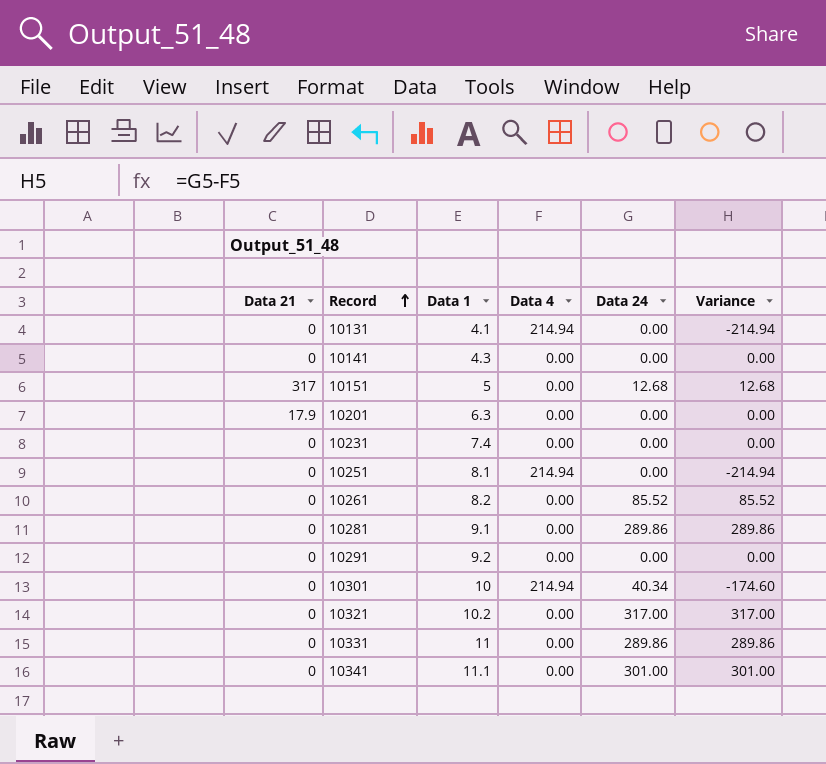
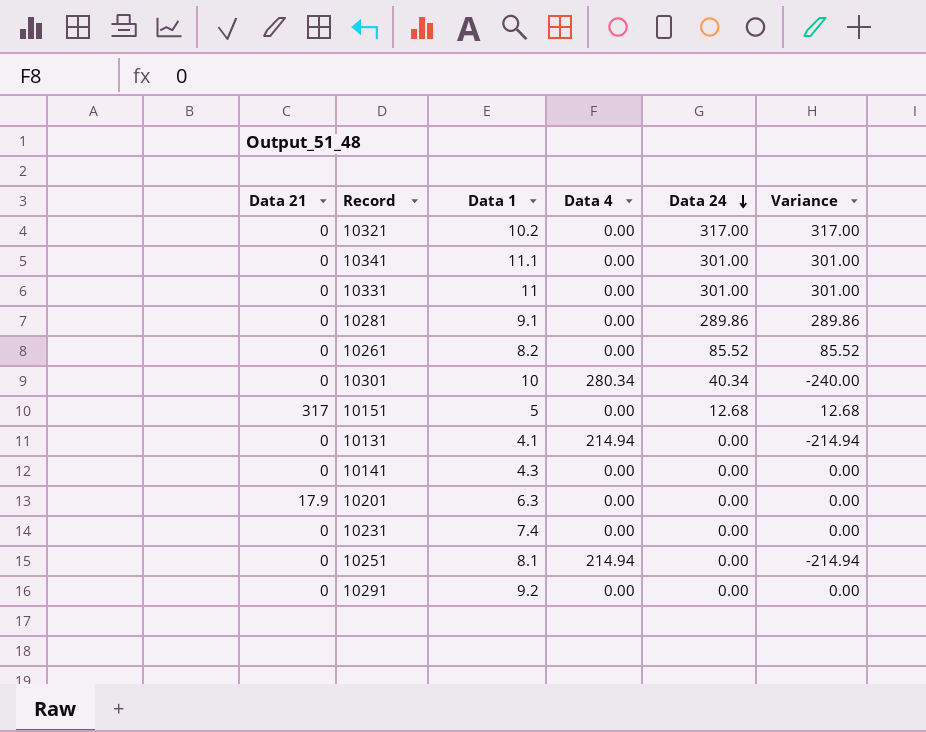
row order: Record ascending -> Data 24 descending
10331 | Data 24: 289.86 -> 301.00
10331 | Variance: 289.86 -> 301.00
10301 | Data 4: 214.94 -> 280.34
10301 | Variance: -174.60 -> -240.00

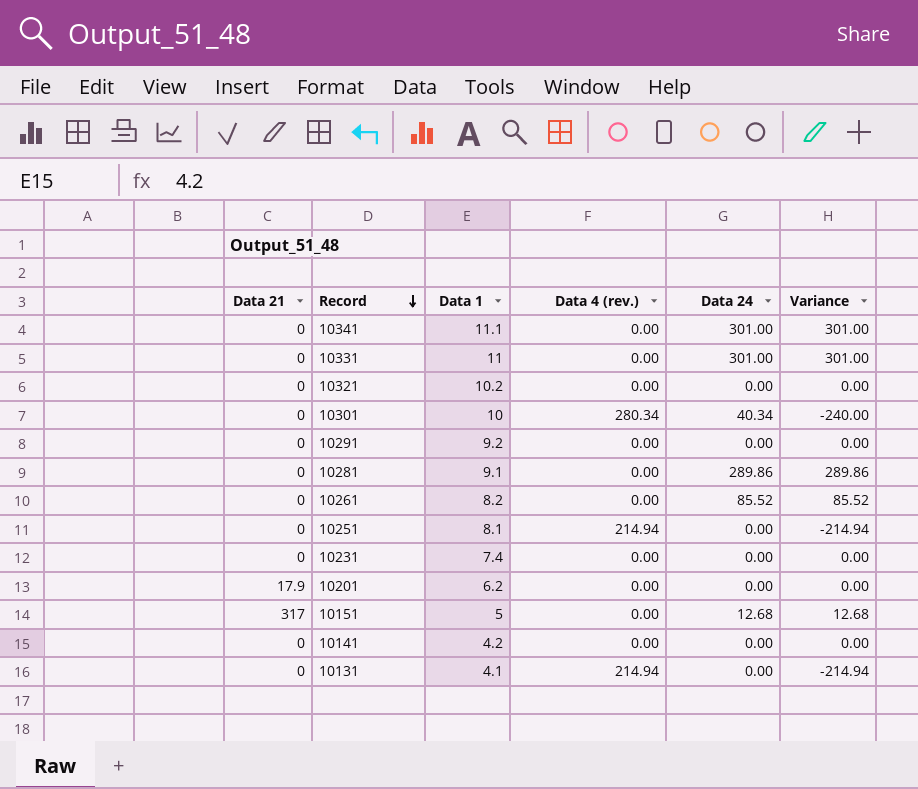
row order: Data 24 descending -> Record descending
column name: Data 4 -> Data 4 (rev.)
10321 | Data 24: 317.00 -> 0.00
10321 | Variance: 317.00 -> 0.00
10201 | Data 1: 6.3 -> 6.2
10141 | Data 1: 4.3 -> 4.2

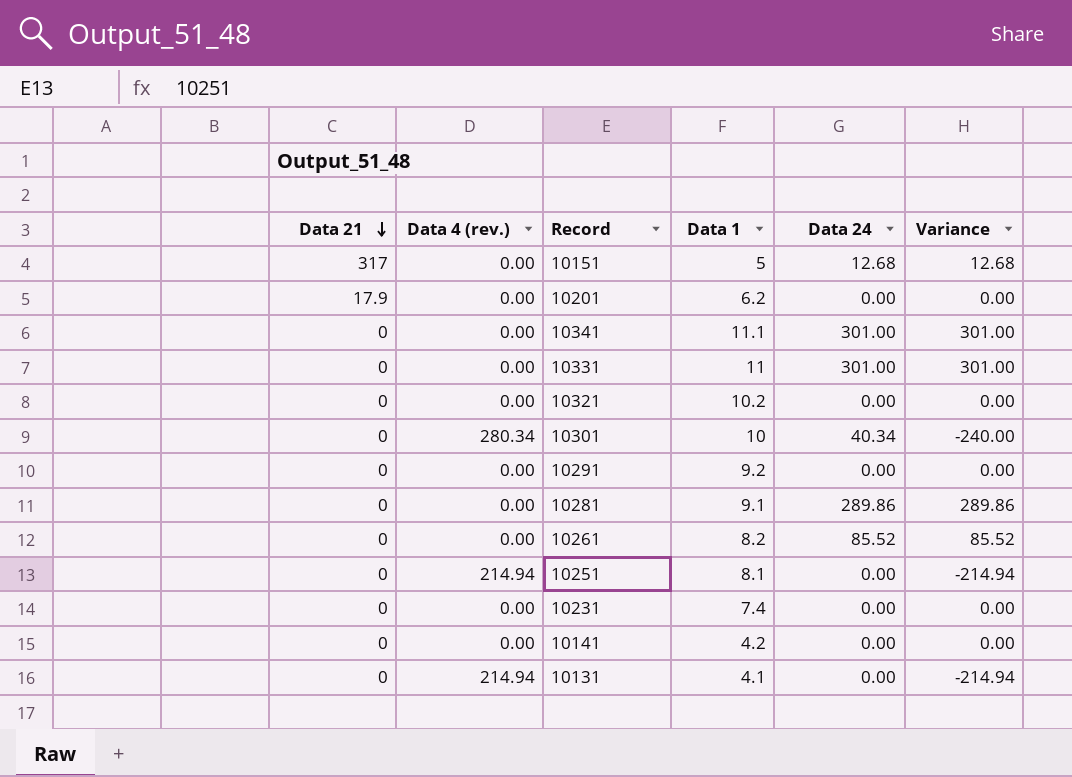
row order: Record descending -> Data 21 descending
column Data 4 (rev.) | position: 4 -> 2

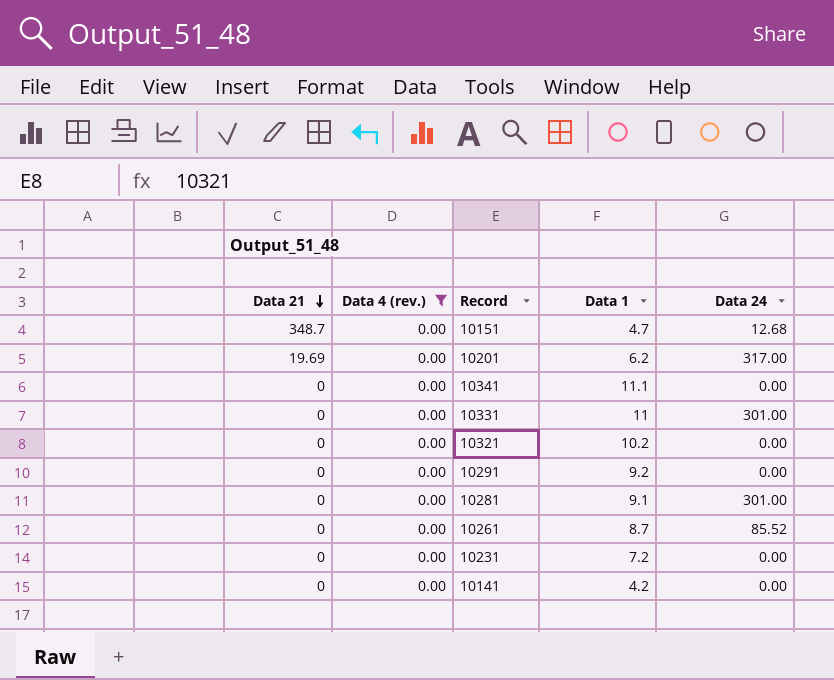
filter: none -> Data 4 (rev.) = 0.00
column Variance | formula: [Data 24] - [Data 4 (rev.)] -> none
10151 | Data 21: 317 -> 348.7
10151 | Data 1: 5 -> 4.7
10201 | Data 21: 17.9 -> 19.69
10201 | Data 24: 0.00 -> 317.00
10341 | Data 24: 301.00 -> 0.00
10281 | Data 24: 289.86 -> 301.00
10261 | Data 1: 8.2 -> 8.7
10231 | Data 1: 7.4 -> 7.2

